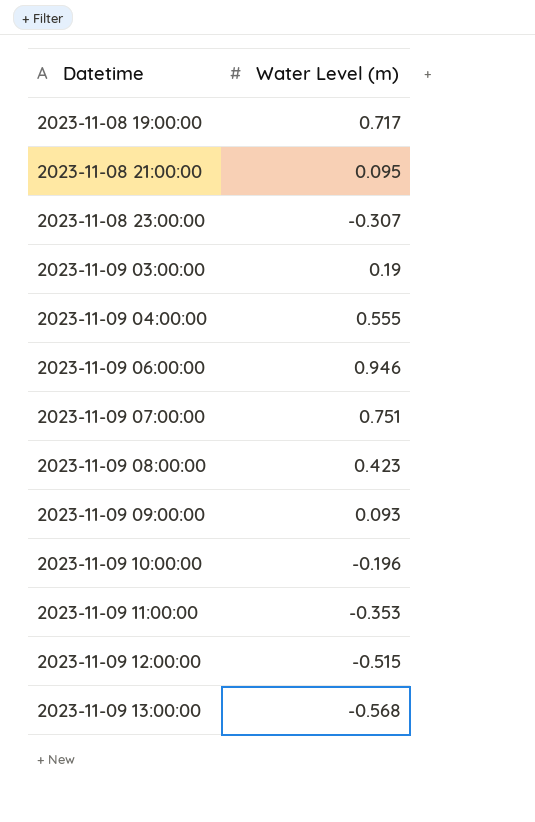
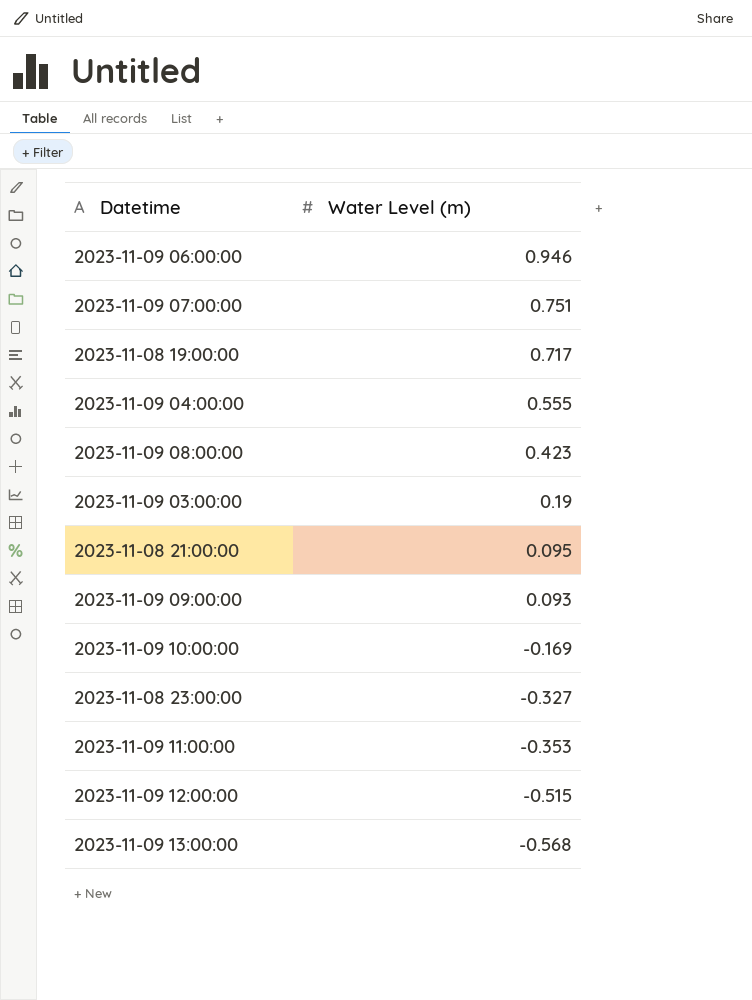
row order: Datetime ascending -> Water Level (m) descending
2023-11-09 10:00:00 | Water Level (m): -0.196 -> -0.169
2023-11-08 23:00:00 | Water Level (m): -0.307 -> -0.327

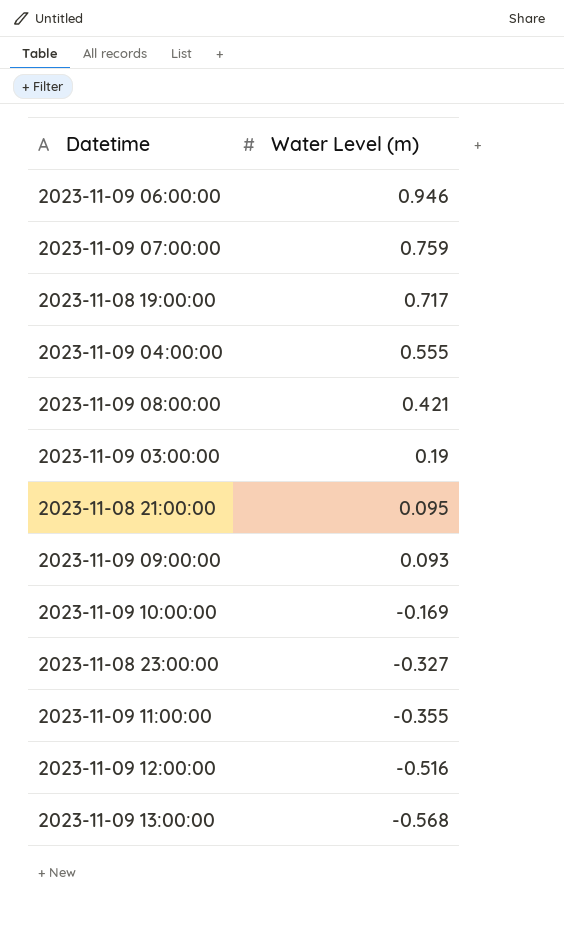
2023-11-09 07:00:00 | Water Level (m): 0.751 -> 0.759
2023-11-09 08:00:00 | Water Level (m): 0.423 -> 0.421
2023-11-09 11:00:00 | Water Level (m): -0.353 -> -0.355
2023-11-09 12:00:00 | Water Level (m): -0.515 -> -0.516

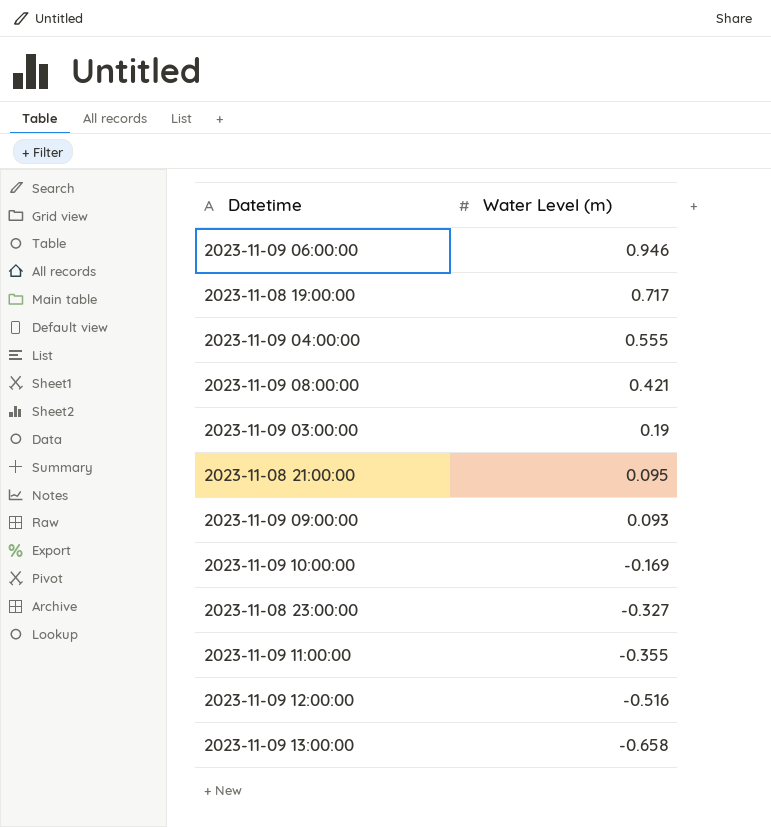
row 2023-11-09 07:00:00: 0.759 -> none
2023-11-09 13:00:00 | Water Level (m): -0.568 -> -0.658

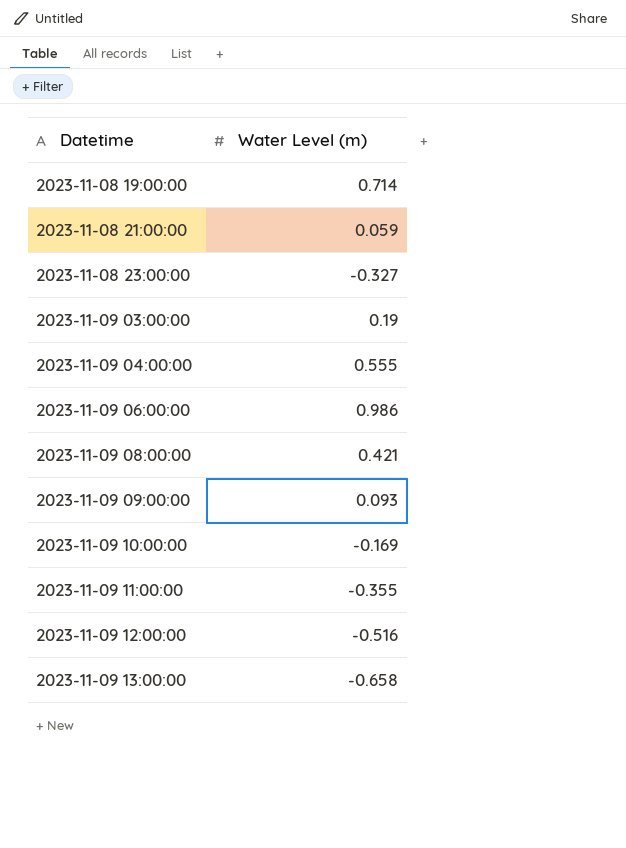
row order: Water Level (m) descending -> Datetime ascending
2023-11-08 19:00:00 | Water Level (m): 0.717 -> 0.714
2023-11-08 21:00:00 | Water Level (m): 0.095 -> 0.059
2023-11-09 06:00:00 | Water Level (m): 0.946 -> 0.986

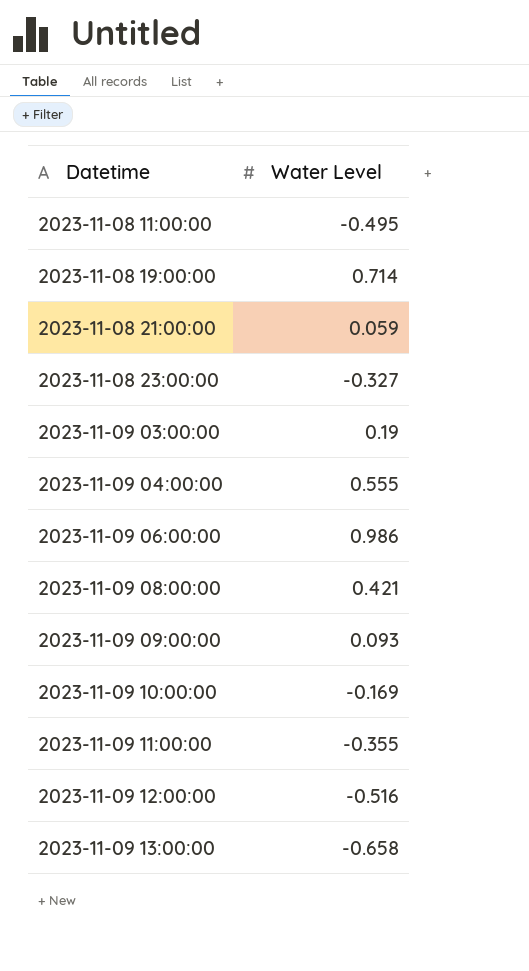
column name: Water Level (m) -> Water Level
row 2023-11-08 11:00:00: none -> -0.495

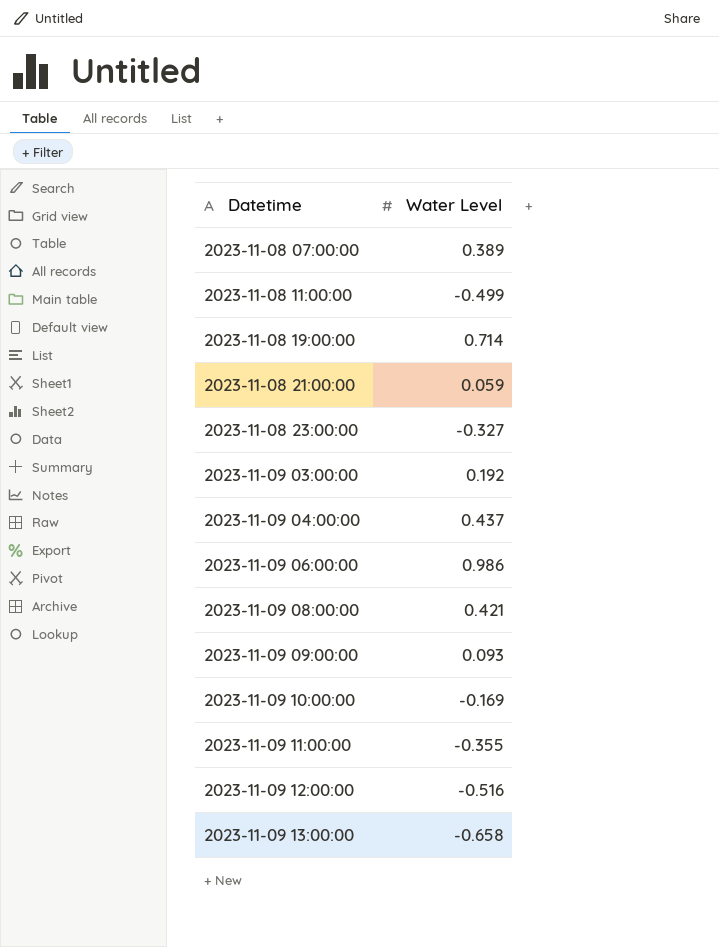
row 2023-11-08 07:00:00: none -> 0.389
2023-11-08 11:00:00 | Water Level: -0.495 -> -0.499
2023-11-09 03:00:00 | Water Level: 0.19 -> 0.192
2023-11-09 04:00:00 | Water Level: 0.555 -> 0.437

